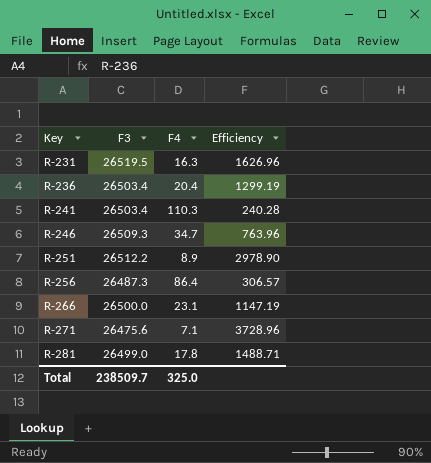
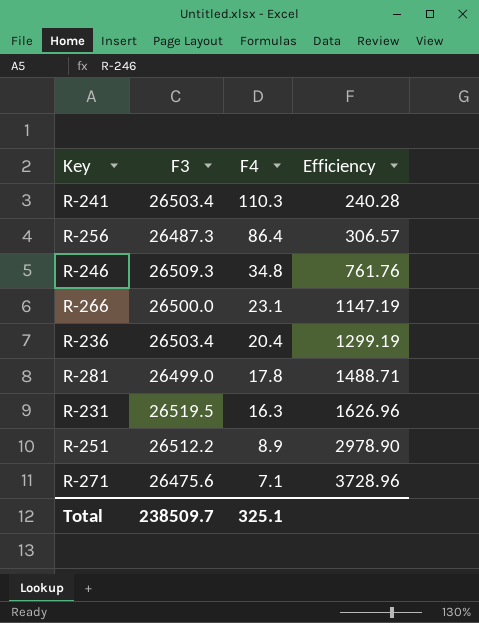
row order: Key ascending -> F4 descending
R-246 | F4: 34.7 -> 34.8
R-246 | Efficiency: 763.96 -> 761.76
Total | F4: 325.0 -> 325.1

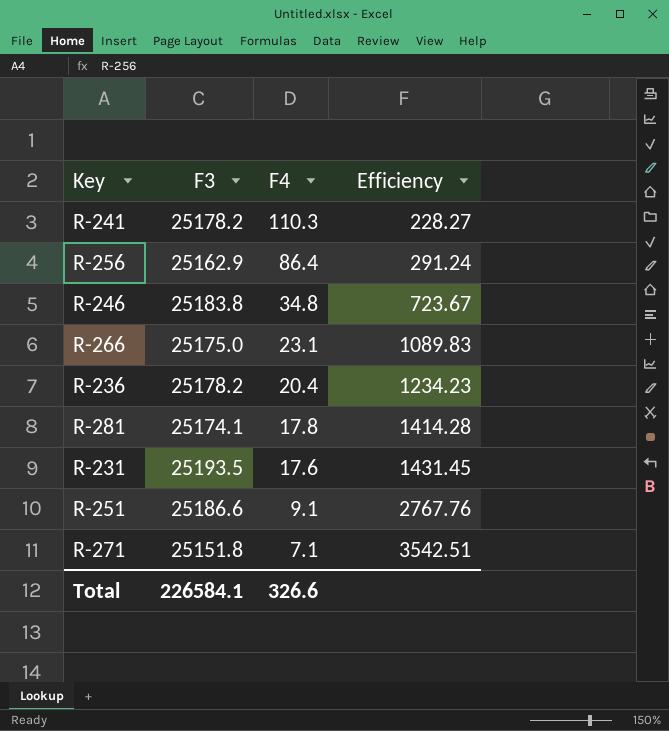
R-241 | F3: 26503.4 -> 25178.2
R-241 | Efficiency: 240.28 -> 228.27
R-256 | F3: 26487.3 -> 25162.9
R-256 | Efficiency: 306.57 -> 291.24
R-246 | F3: 26509.3 -> 25183.8
R-246 | Efficiency: 761.76 -> 723.67
R-266 | F3: 26500.0 -> 25175.0
R-266 | Efficiency: 1147.19 -> 1089.83
R-236 | F3: 26503.4 -> 25178.2
R-236 | Efficiency: 1299.19 -> 1234.23
R-281 | F3: 26499.0 -> 25174.1
R-281 | Efficiency: 1488.71 -> 1414.28
R-231 | F3: 26519.5 -> 25193.5
R-231 | F4: 16.3 -> 17.6
R-231 | Efficiency: 1626.96 -> 1431.45
R-251 | F3: 26512.2 -> 25186.6
R-251 | F4: 8.9 -> 9.1
R-251 | Efficiency: 2978.90 -> 2767.76
R-271 | F3: 26475.6 -> 25151.8
R-271 | Efficiency: 3728.96 -> 3542.51
Total | F3: 238509.7 -> 226584.1
Total | F4: 325.1 -> 326.6

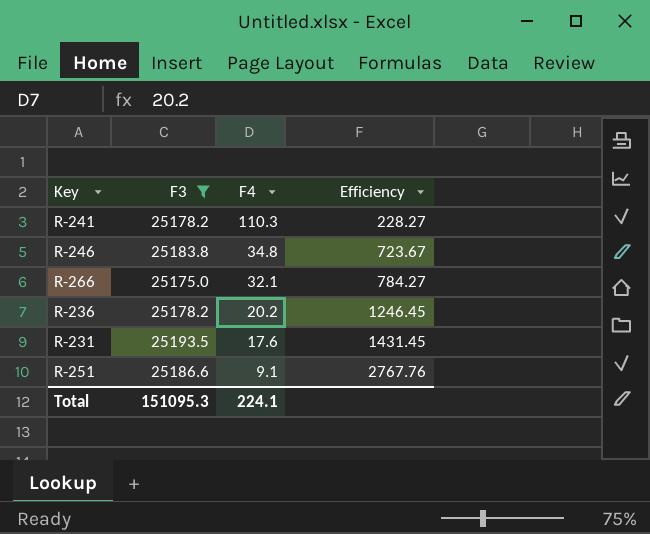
filter: none -> F3 >= 25175.0
R-266 | F4: 23.1 -> 32.1
R-266 | Efficiency: 1089.83 -> 784.27
R-236 | F4: 20.4 -> 20.2
R-236 | Efficiency: 1234.23 -> 1246.45
Total | F3: 226584.1 -> 151095.3
Total | F4: 326.6 -> 224.1

